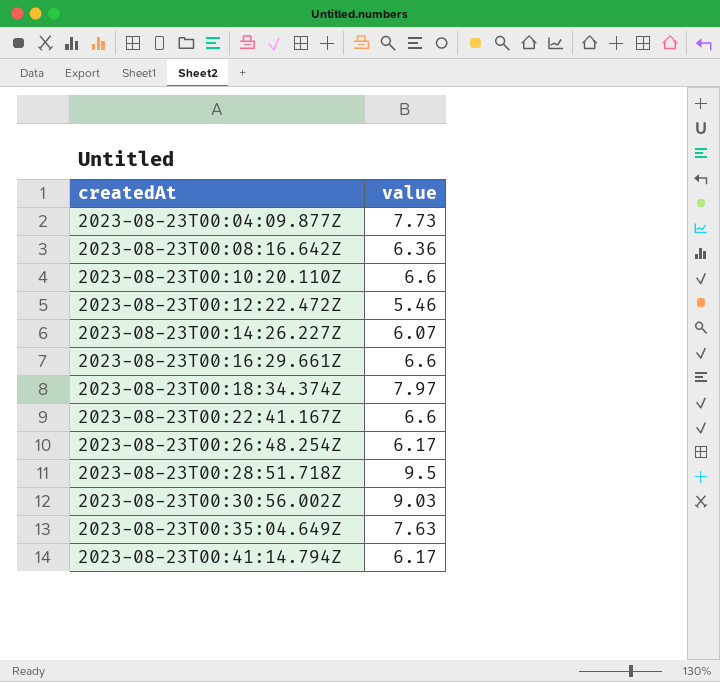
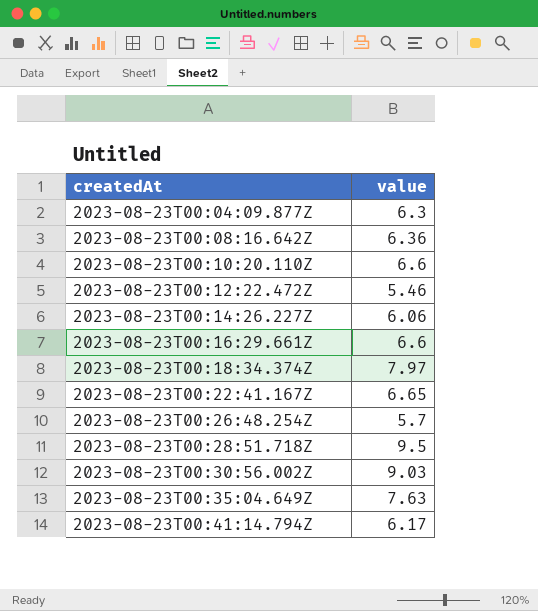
2023-08-23T00:04:09.877Z | value: 7.73 -> 6.3
2023-08-23T00:14:26.227Z | value: 6.07 -> 6.06
2023-08-23T00:22:41.167Z | value: 6.6 -> 6.65
2023-08-23T00:26:48.254Z | value: 6.17 -> 5.7

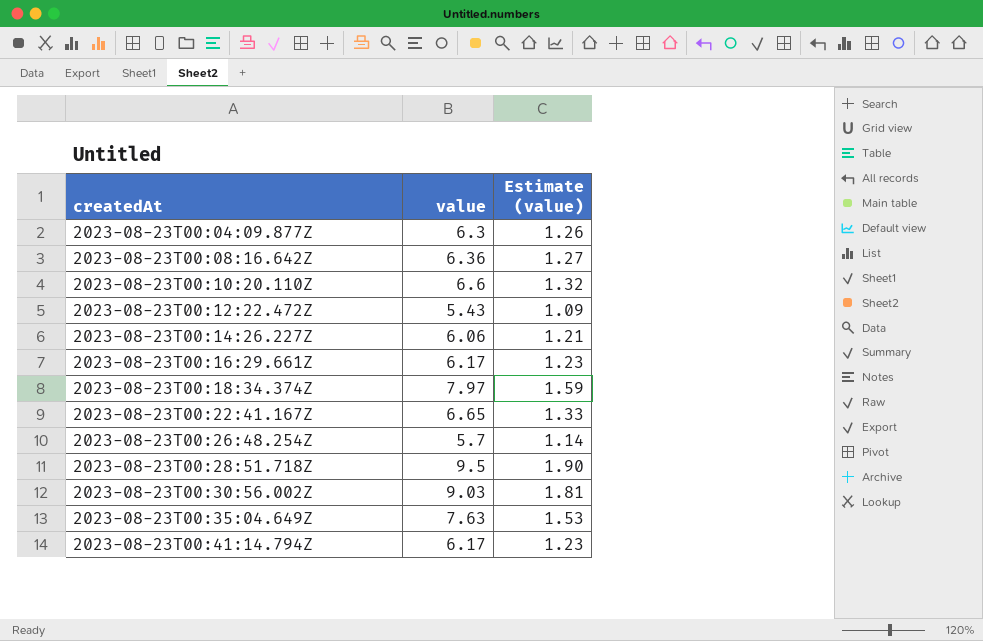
column Estimate (value) | formula: none -> [value] * 0.2
2023-08-23T00:12:22.472Z | value: 5.46 -> 5.43
2023-08-23T00:16:29.661Z | value: 6.6 -> 6.17

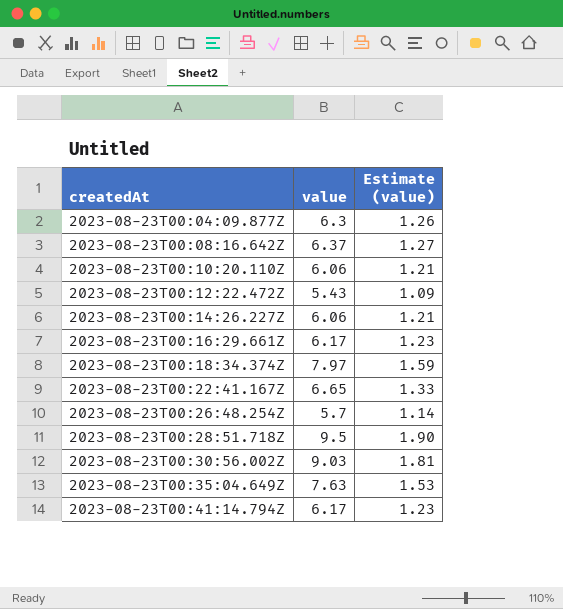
2023-08-23T00:08:16.642Z | value: 6.36 -> 6.37
2023-08-23T00:10:20.110Z | value: 6.6 -> 6.06
2023-08-23T00:10:20.110Z | Estimate (value): 1.32 -> 1.21

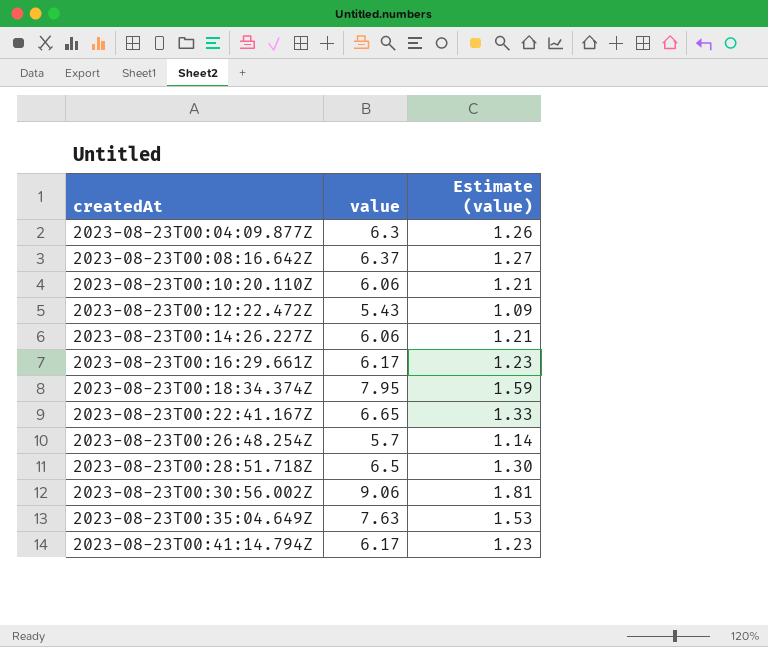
2023-08-23T00:18:34.374Z | value: 7.97 -> 7.95
2023-08-23T00:28:51.718Z | value: 9.5 -> 6.5
2023-08-23T00:28:51.718Z | Estimate (value): 1.90 -> 1.30
2023-08-23T00:30:56.002Z | value: 9.03 -> 9.06

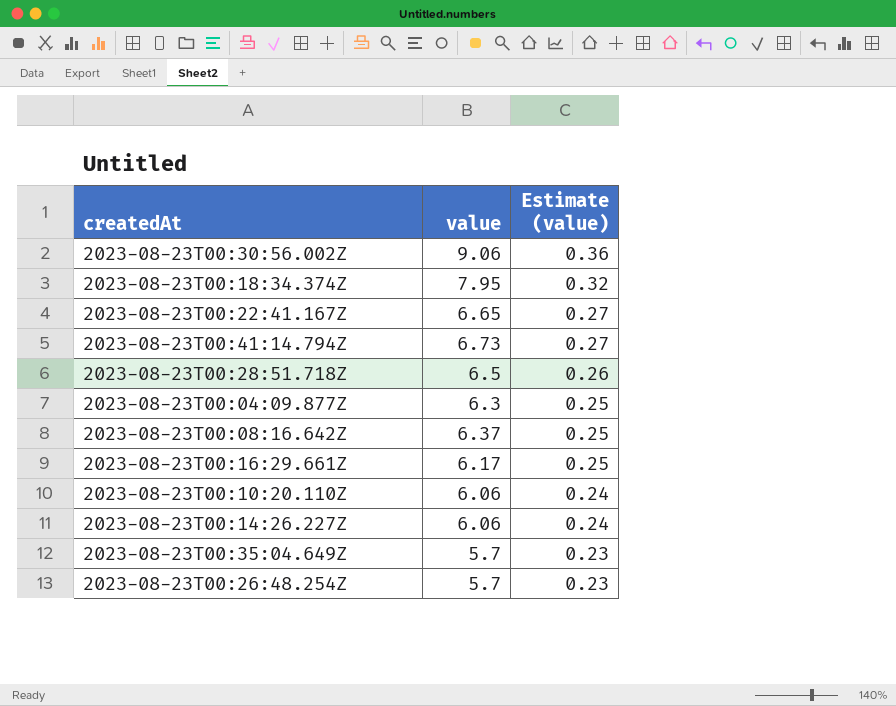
row order: createdAt ascending -> Estimate (value) descending
column Estimate (value) | formula: [value] * 0.2 -> [value] * 0.04
row 2023-08-23T00:12:22.472Z: 5.43 | 1.09 -> none
2023-08-23T00:41:14.794Z | value: 6.17 -> 6.73
2023-08-23T00:35:04.649Z | value: 7.63 -> 5.7

